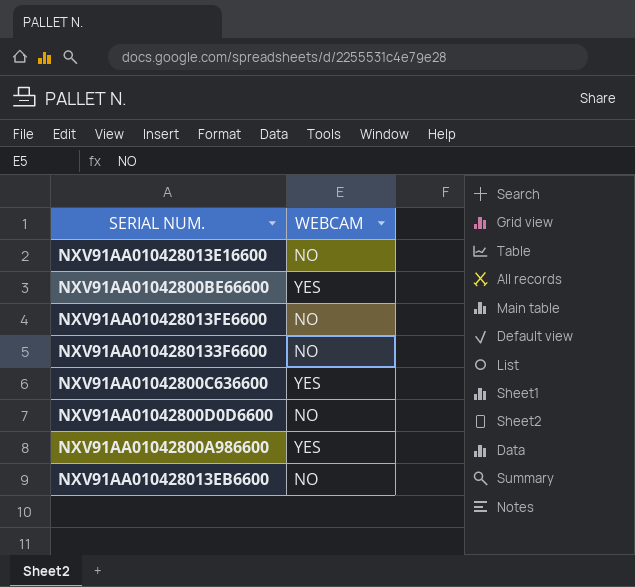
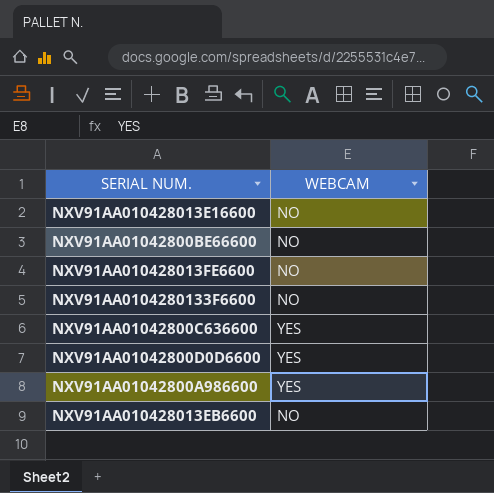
NXV91AA01042800BE66600 | WEBCAM: YES -> NO
NXV91AA01042800D0D6600 | WEBCAM: NO -> YES

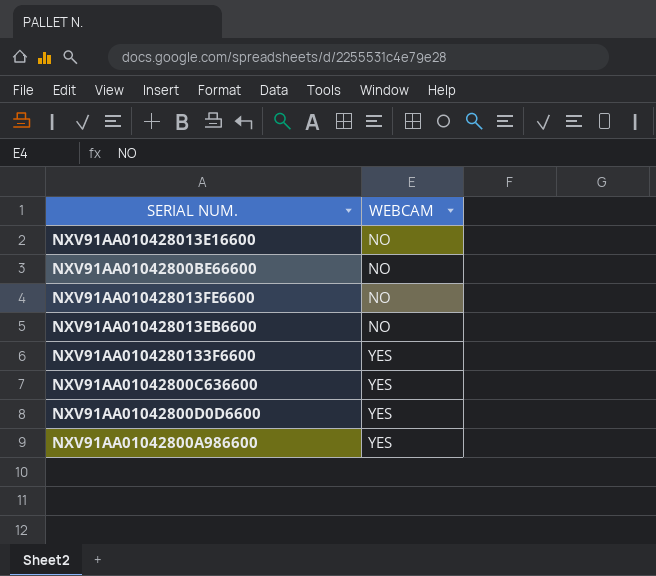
row order: none -> WEBCAM ascending
NXV91AA0104280133F6600 | WEBCAM: NO -> YES

